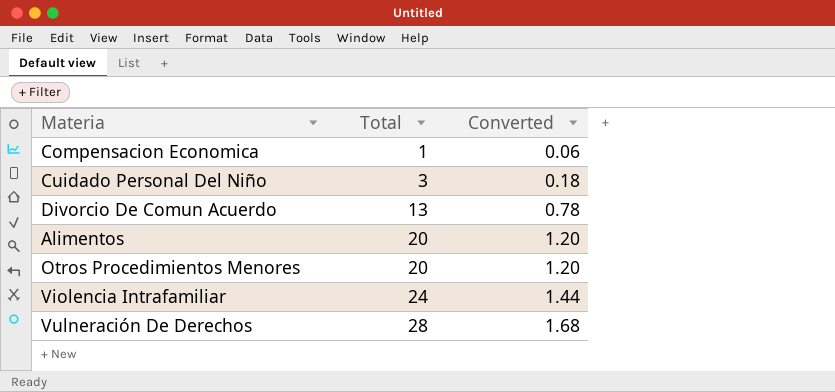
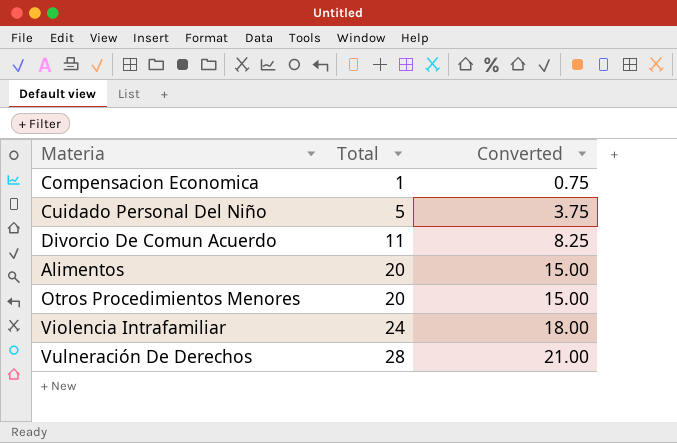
column Converted | formula: [Total] * 0.06 -> [Total] * 0.75
Cuidado Personal Del Niño | Total: 3 -> 5
Divorcio De Comun Acuerdo | Total: 13 -> 11

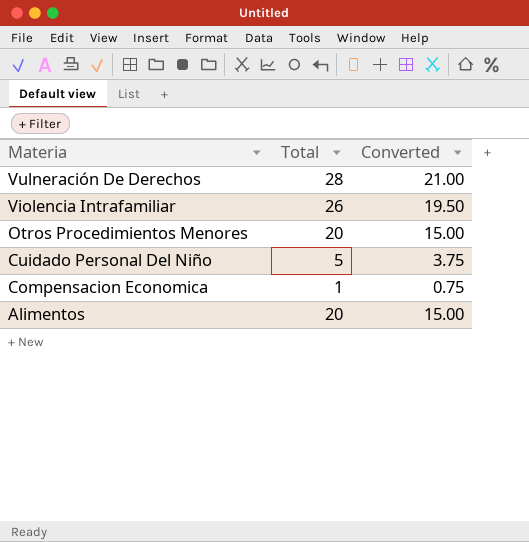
row order: Total ascending -> Materia descending
row Divorcio De Comun Acuerdo: 11 | 8.25 -> none
Violencia Intrafamiliar | Total: 24 -> 26
Violencia Intrafamiliar | Converted: 18.00 -> 19.50

